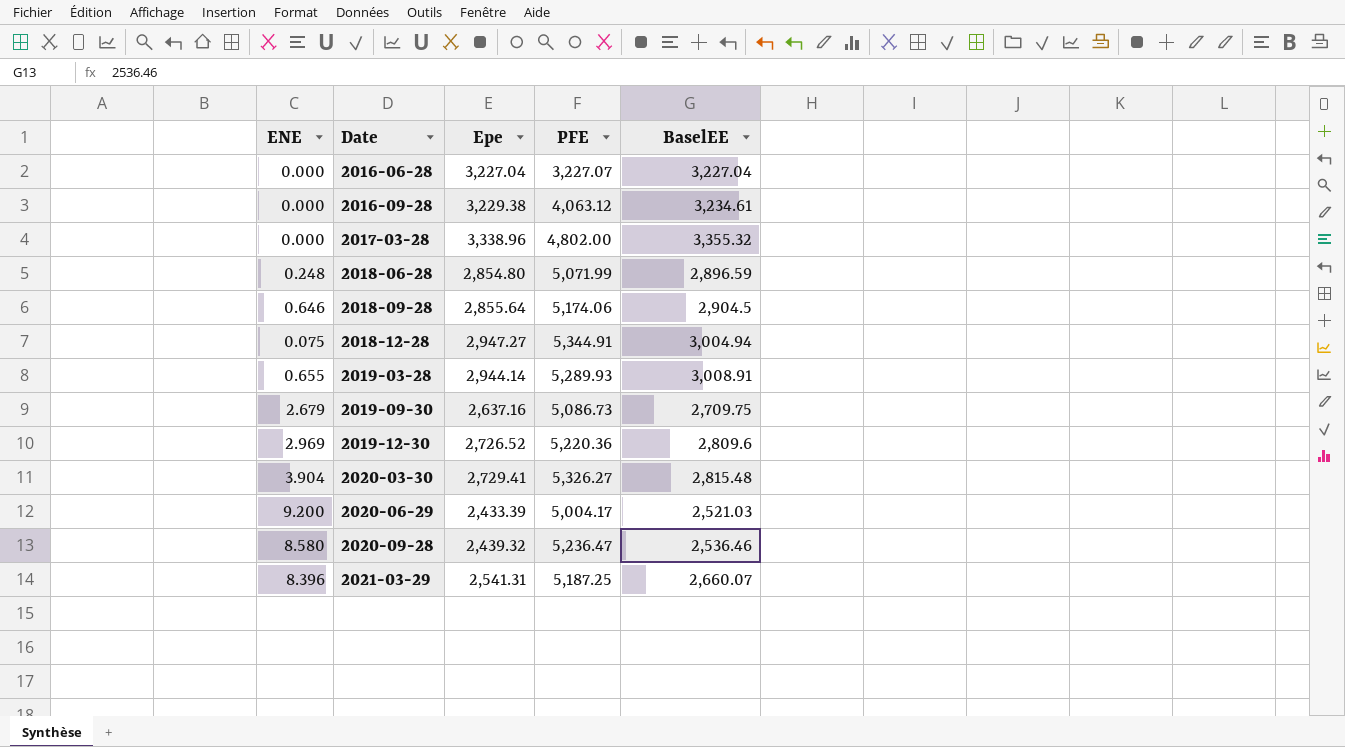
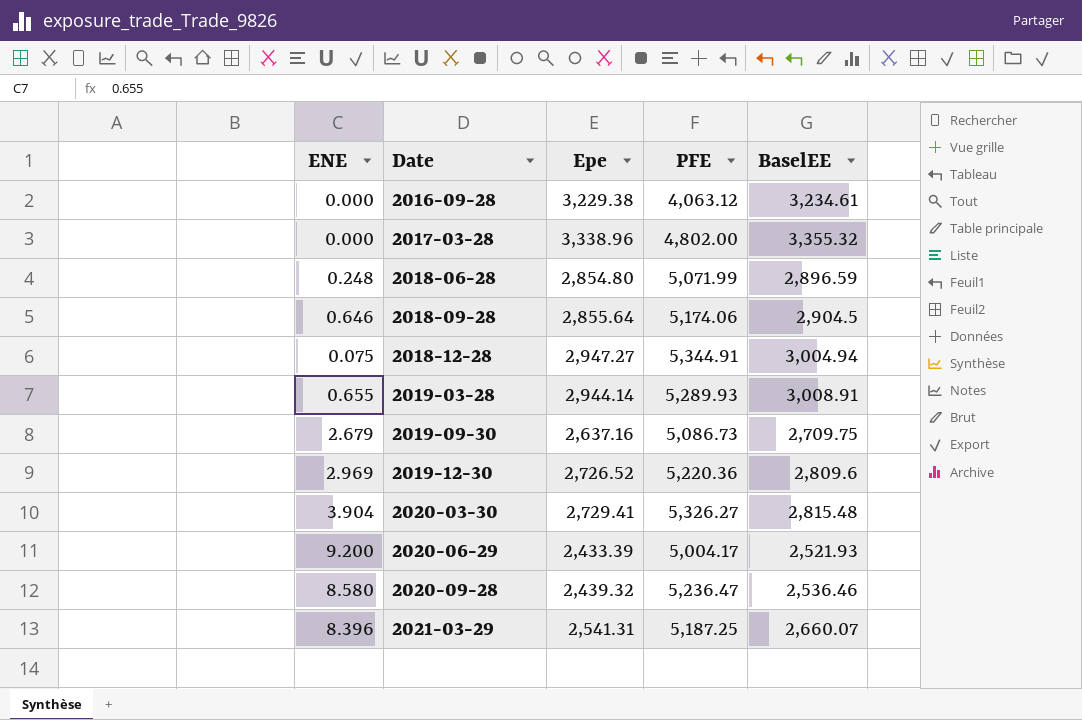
row 2016-06-28: 0.000 | 3,227.04 | 3,227.07 | 3,227.04 -> none
2020-06-29 | BaselEE: 2,521.03 -> 2,521.93

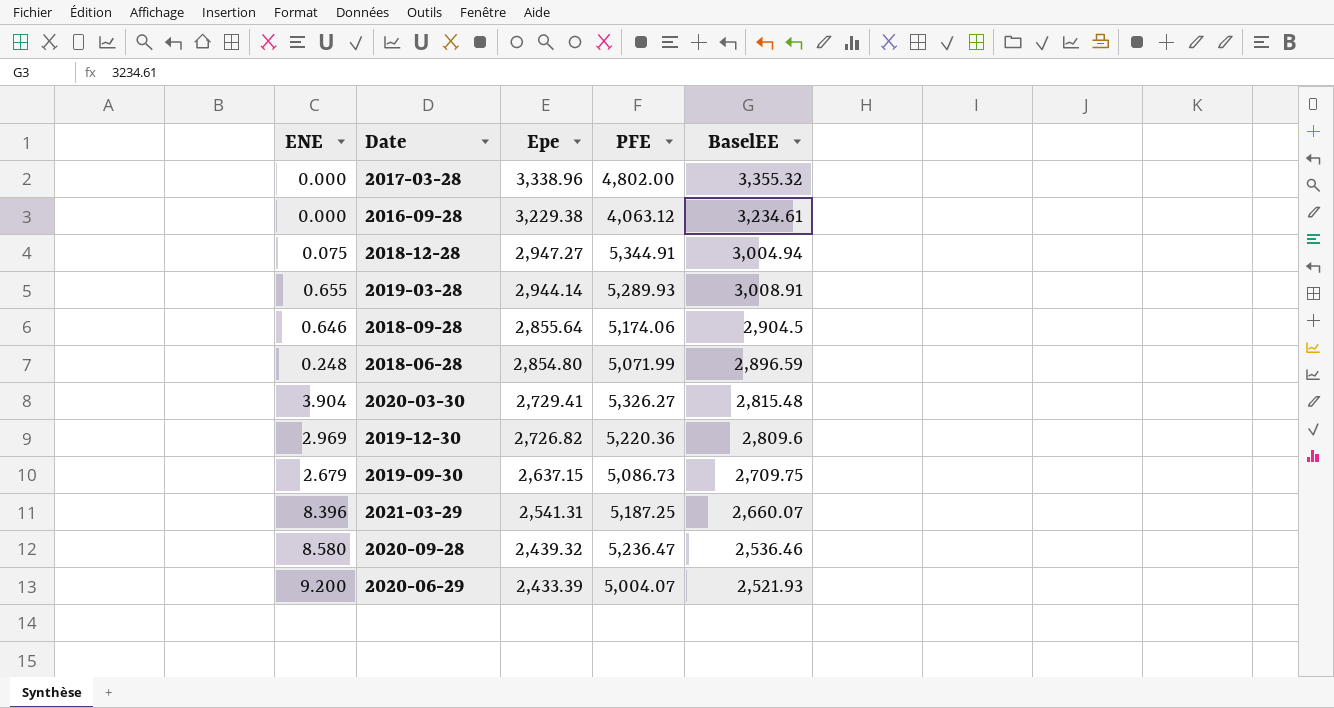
row order: Date ascending -> Epe descending
2019-12-30 | Epe: 2,726.52 -> 2,726.82
2019-09-30 | Epe: 2,637.16 -> 2,637.15
2020-06-29 | PFE: 5,004.17 -> 5,004.07

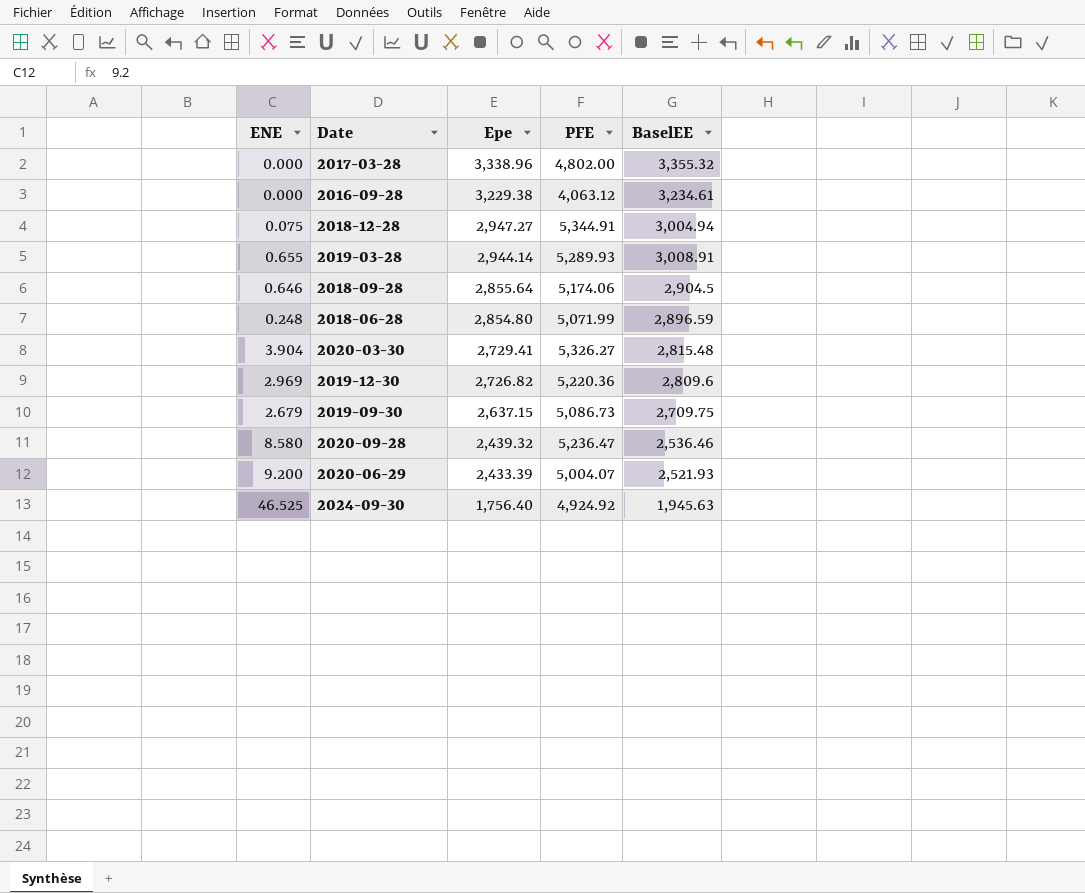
row 2021-03-29: 8.396 | 2,541.31 | 5,187.25 | 2,660.07 -> none
row 2024-09-30: none -> 46.525 | 1,756.40 | 4,924.92 | 1,945.63

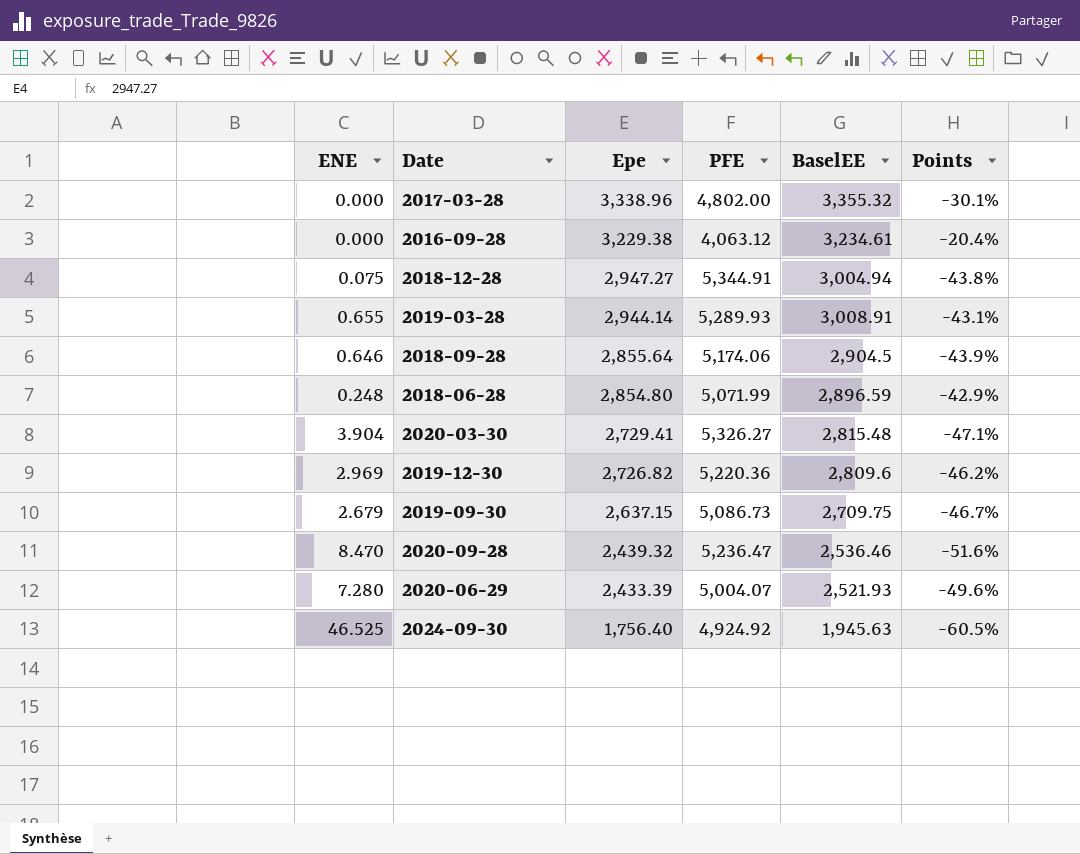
column Points | formula: none -> ([BaselEE] - [PFE]) / [PFE]
2020-09-28 | ENE: 8.580 -> 8.470
2020-06-29 | ENE: 9.200 -> 7.280

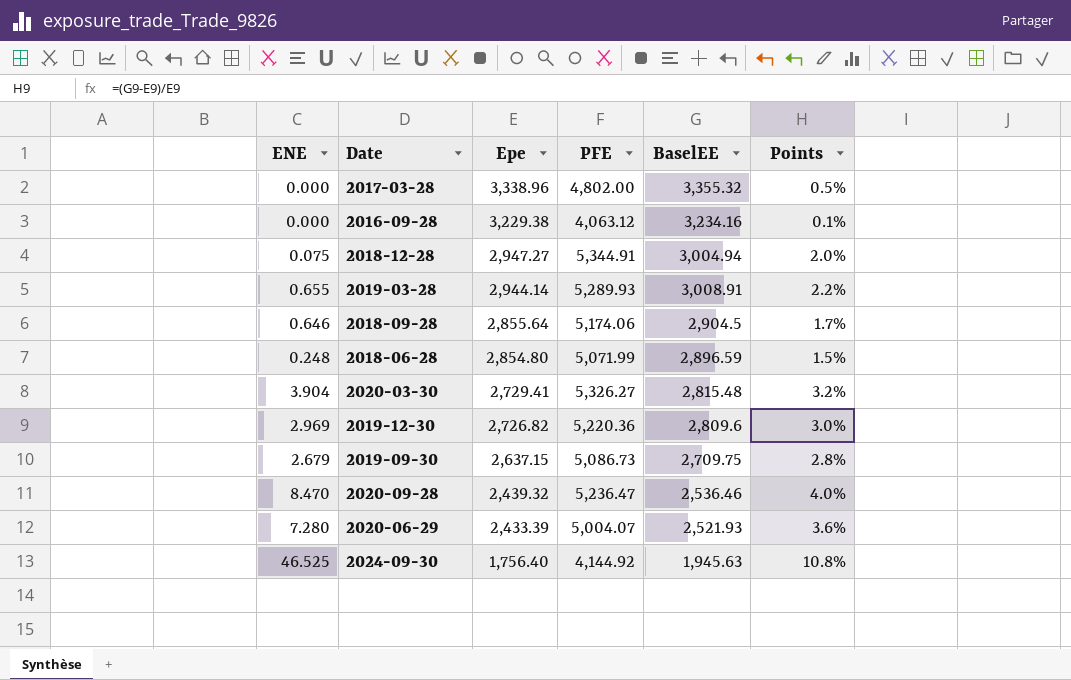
column Points | formula: ([BaselEE] - [PFE]) / [PFE] -> ([BaselEE] - [Epe]) / [Epe]
2016-09-28 | BaselEE: 3,234.61 -> 3,234.16
2024-09-30 | PFE: 4,924.92 -> 4,144.92

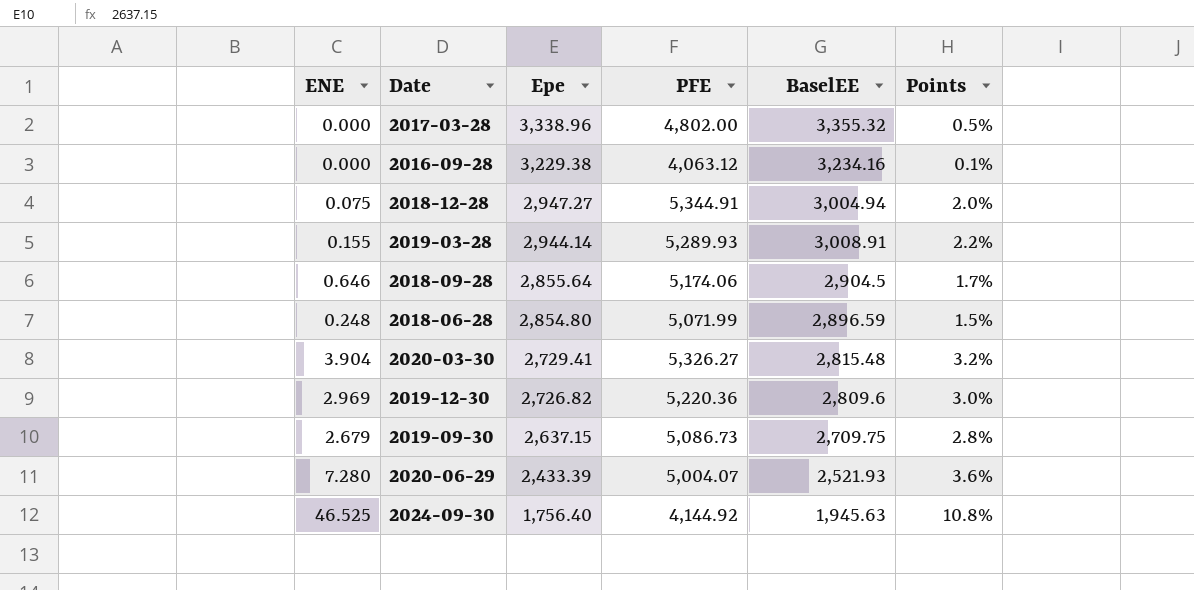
row 2020-09-28: 8.470 | 2,439.32 | 5,236.47 | 2,536.46 | 4.0% -> none
2019-03-28 | ENE: 0.655 -> 0.155

